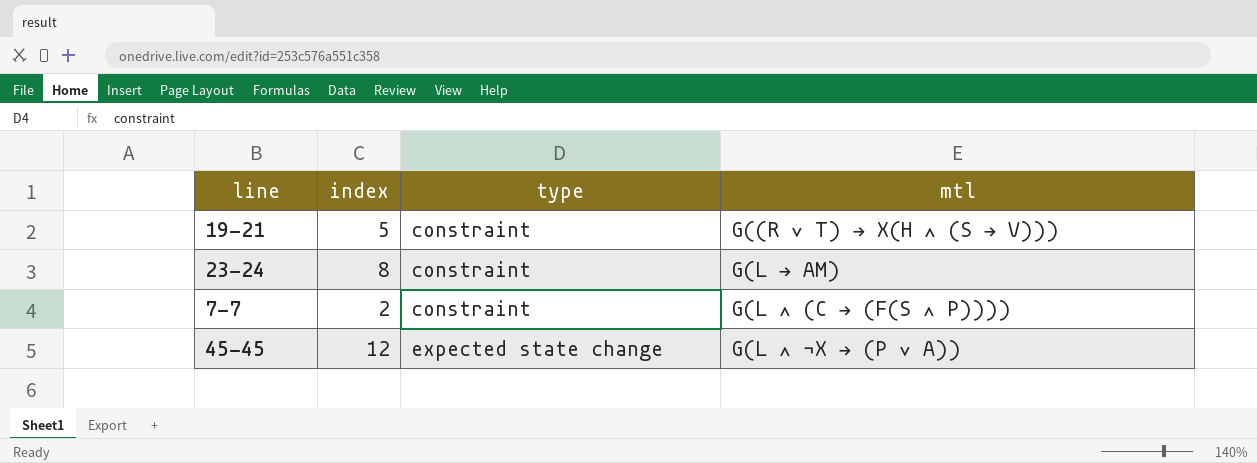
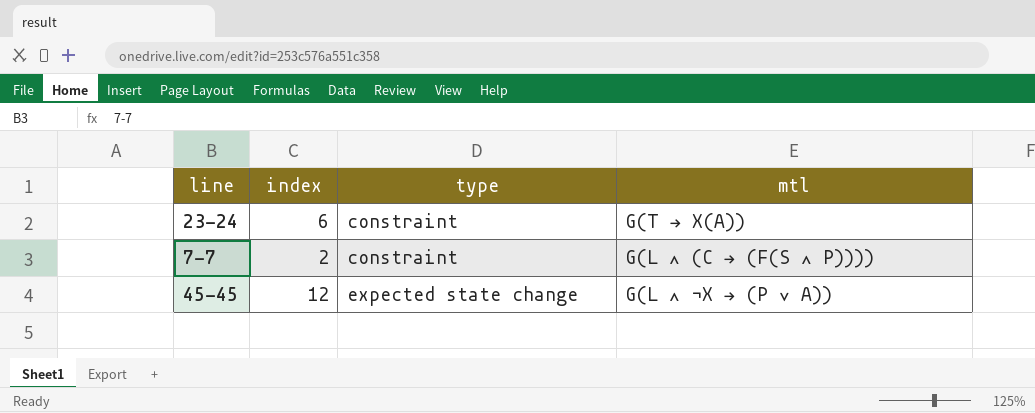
row 19-21: 5 | constraint | G((R ∨ T) → X(H ∧ (S → V))) -> none
23-24 | index: 8 -> 6
23-24 | mtl: G(L → AM) -> G(T → X(A))

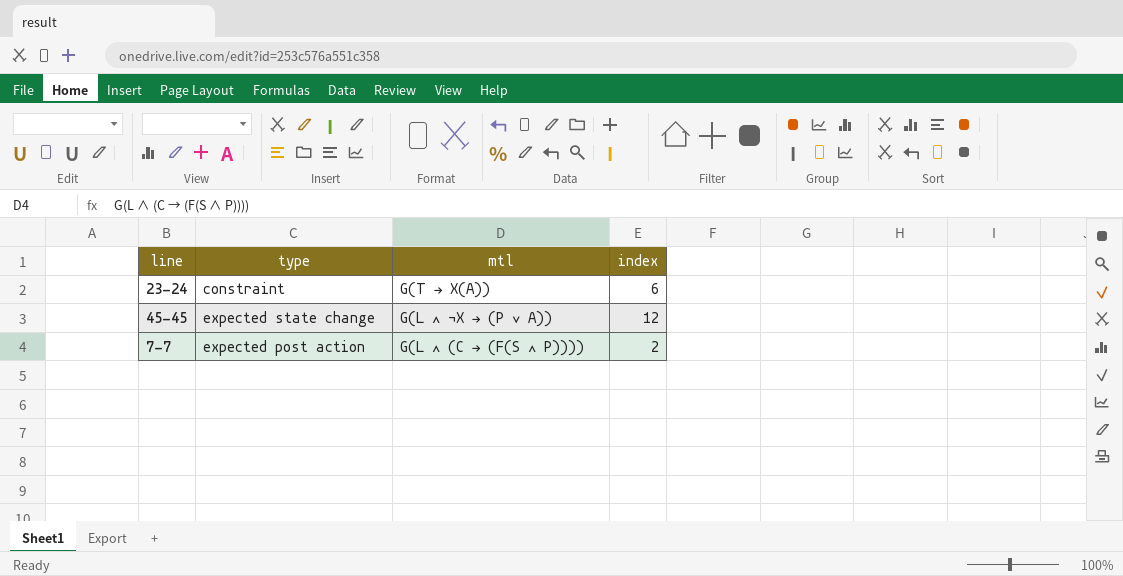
row order: type ascending -> mtl descending
column index | position: 2 -> 4
7-7 | type: constraint -> expected post action

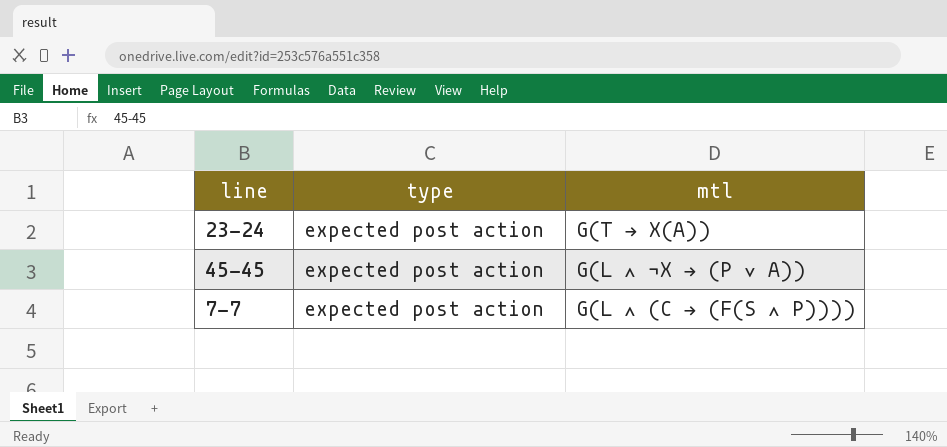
column index | position: 4 -> none
23-24 | type: constraint -> expected post action
45-45 | type: expected state change -> expected post action

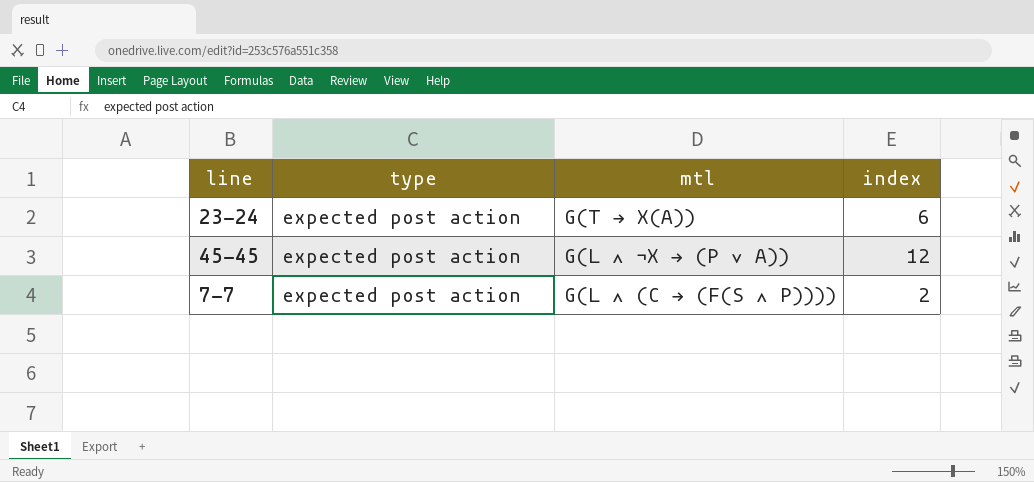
column index | position: none -> 4

